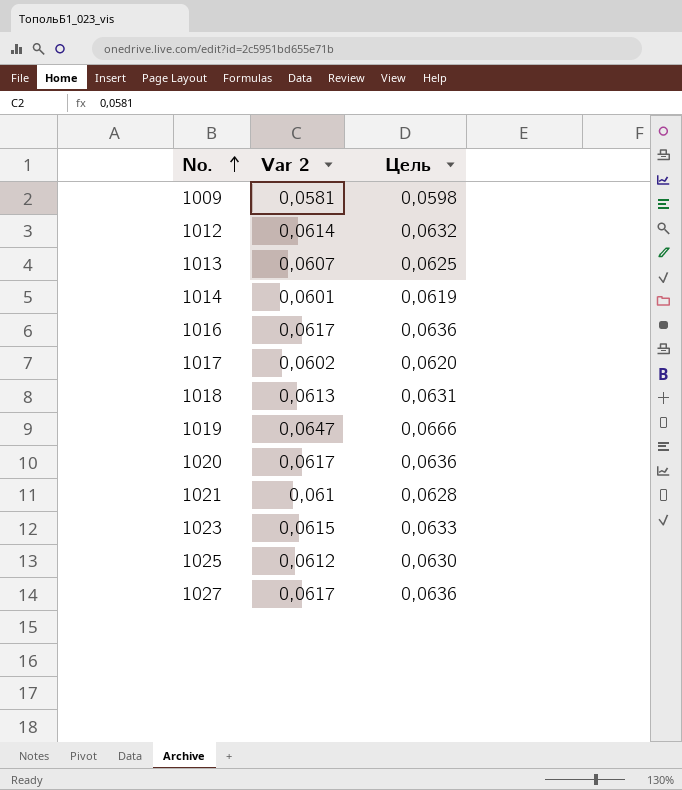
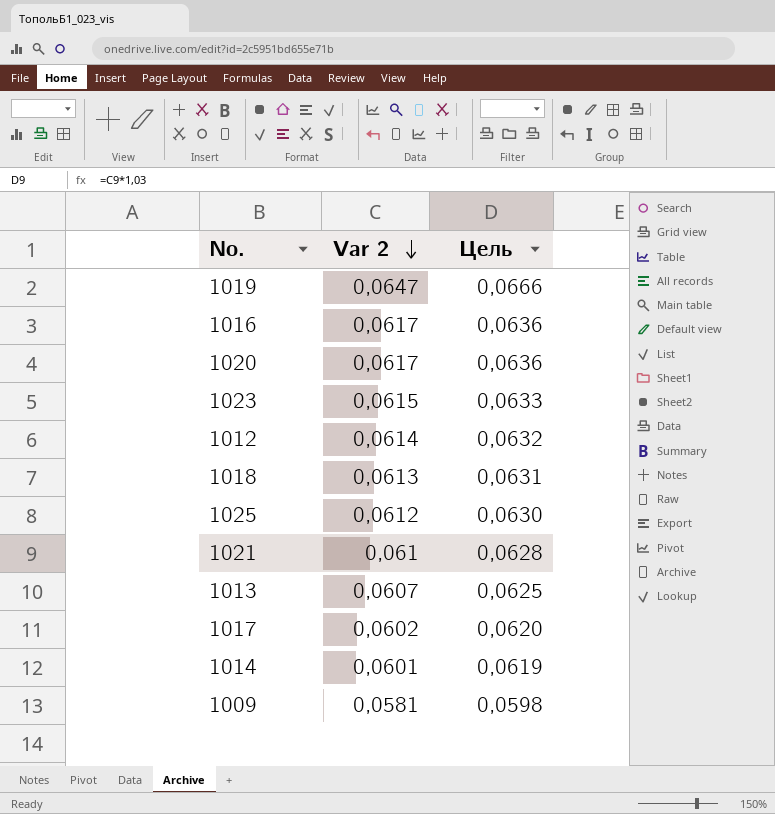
row order: No. ascending -> Var 2 descending
row 1027: 0,0617 | 0,0636 -> none

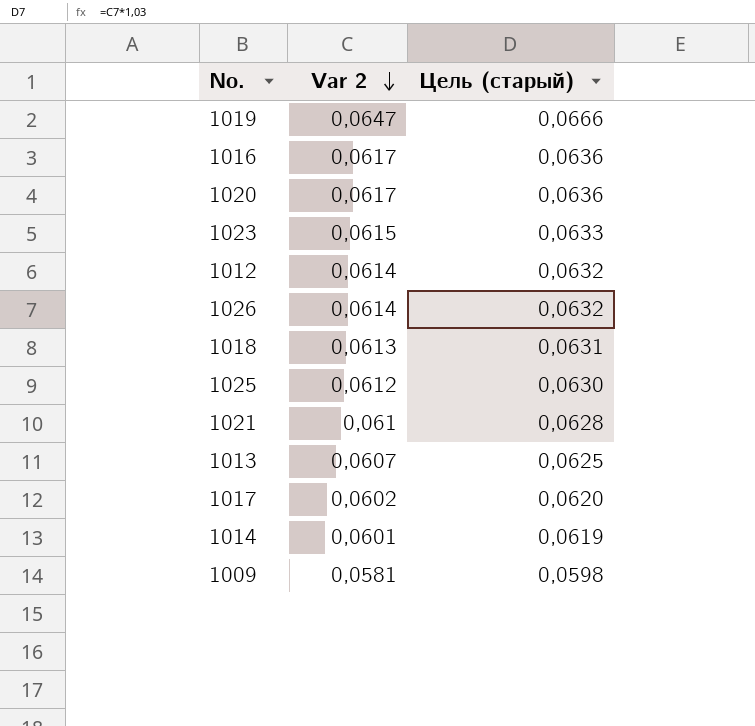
column name: Цель -> Цель (старый)
row 1026: none -> 0,0614 | 0,0632

